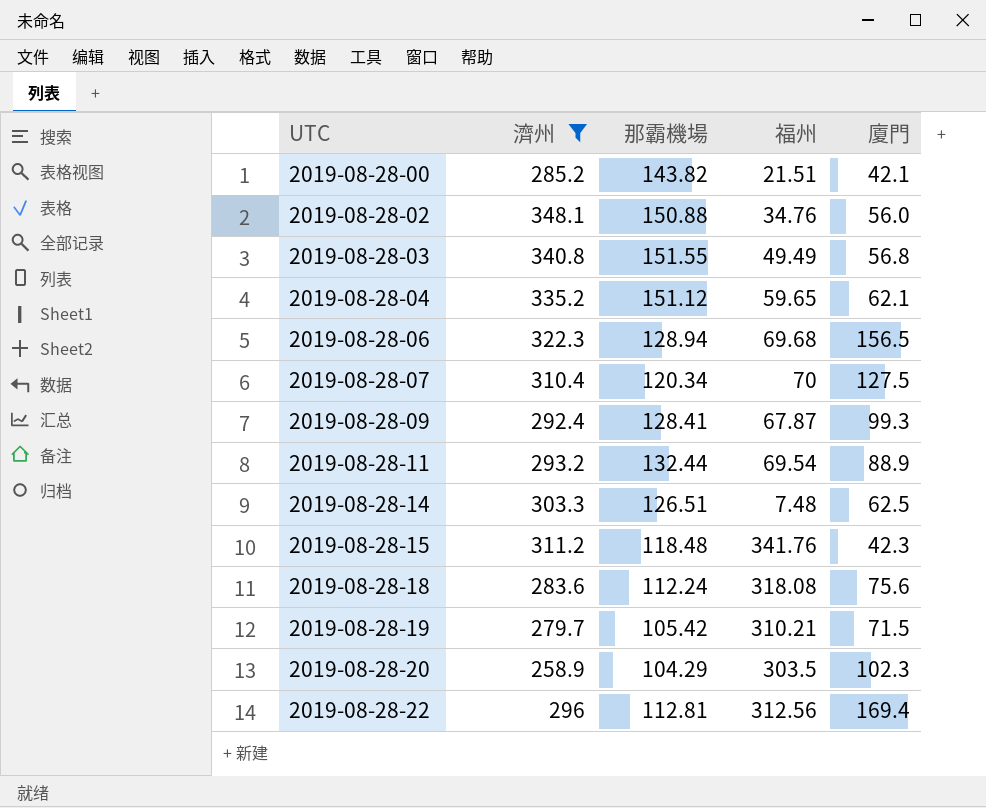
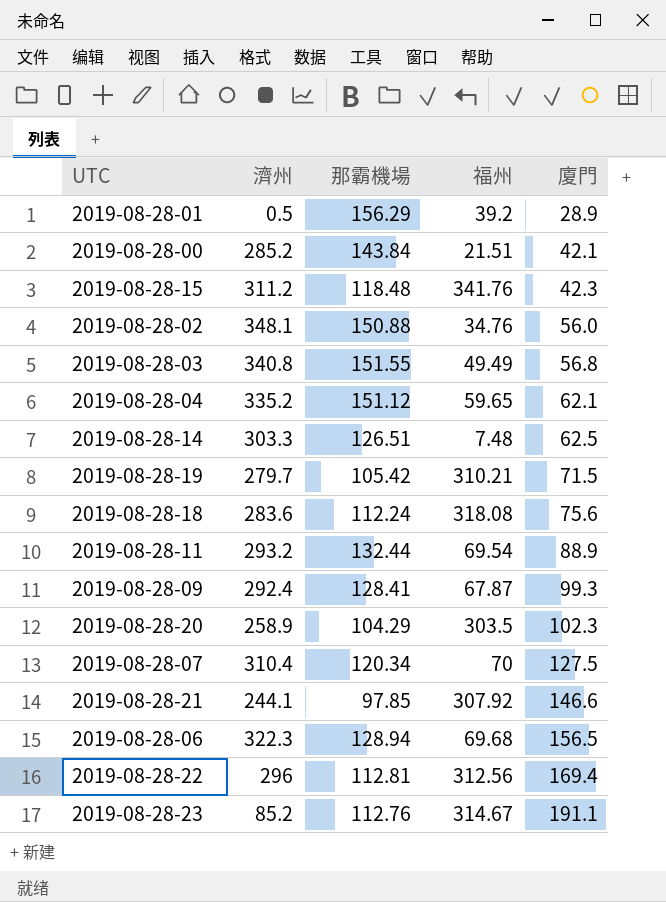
filter: 濟州 >= 258.9 -> none
row order: UTC ascending -> 廈門 ascending
2019-08-28-00 | 那霸機場: 143.82 -> 143.84

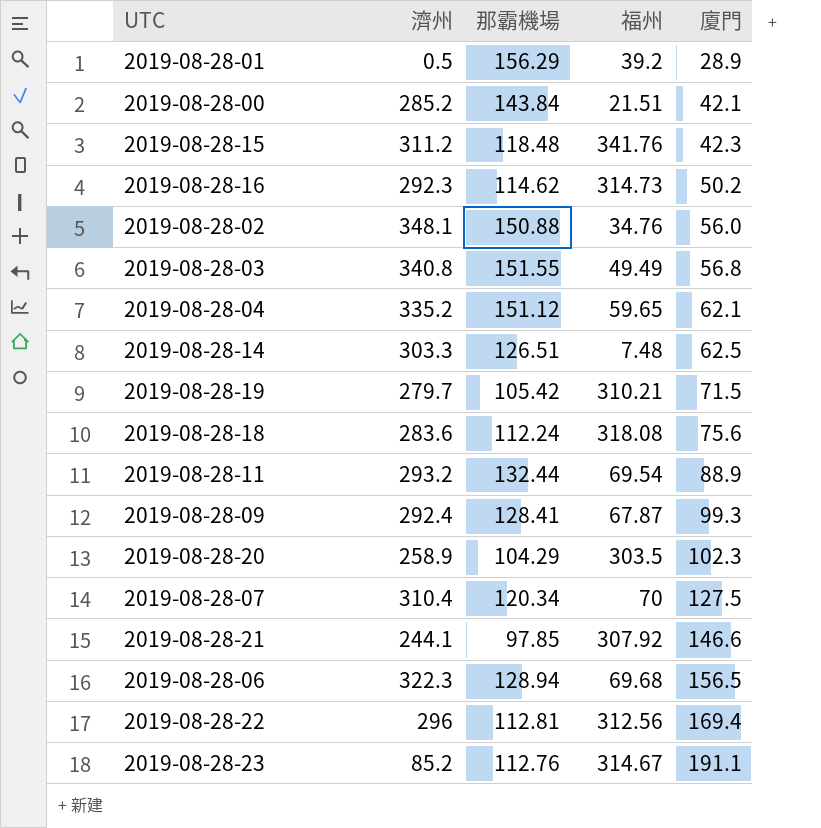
row 2019-08-28-16: none -> 292.3 | 114.62 | 314.73 | 50.2

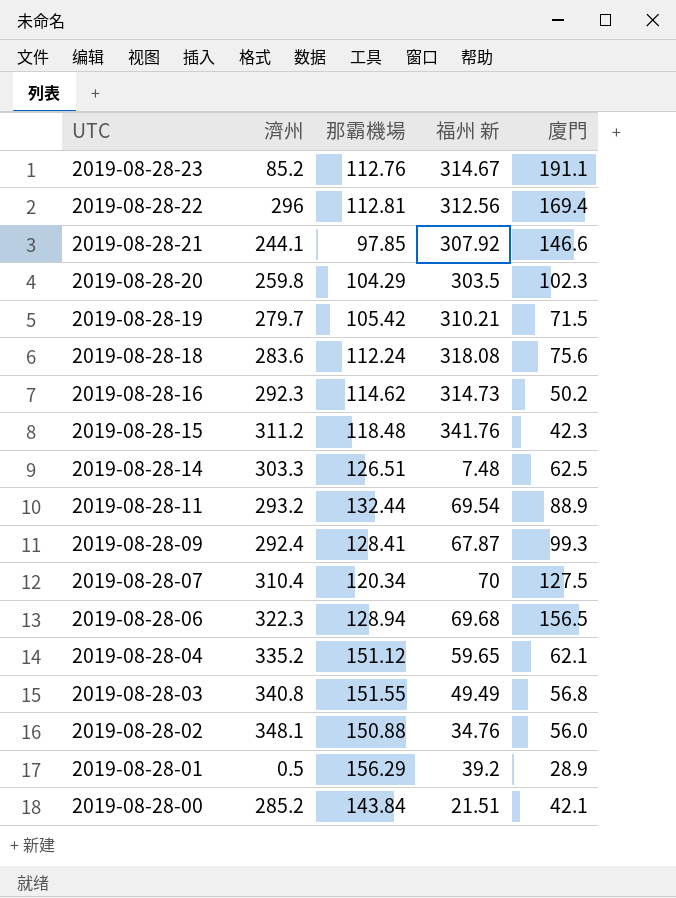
row order: 廈門 ascending -> UTC descending
column name: 福州 -> 福州 新
2019-08-28-20 | 濟州: 258.9 -> 259.8

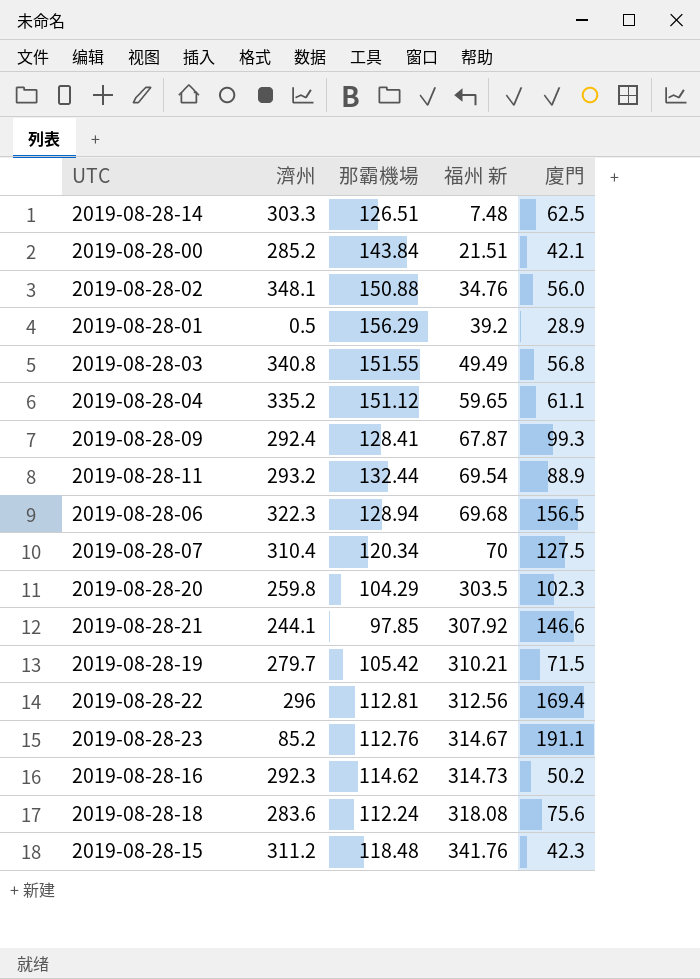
row order: UTC descending -> 福州 新 ascending
2019-08-28-04 | 廈門: 62.1 -> 61.1

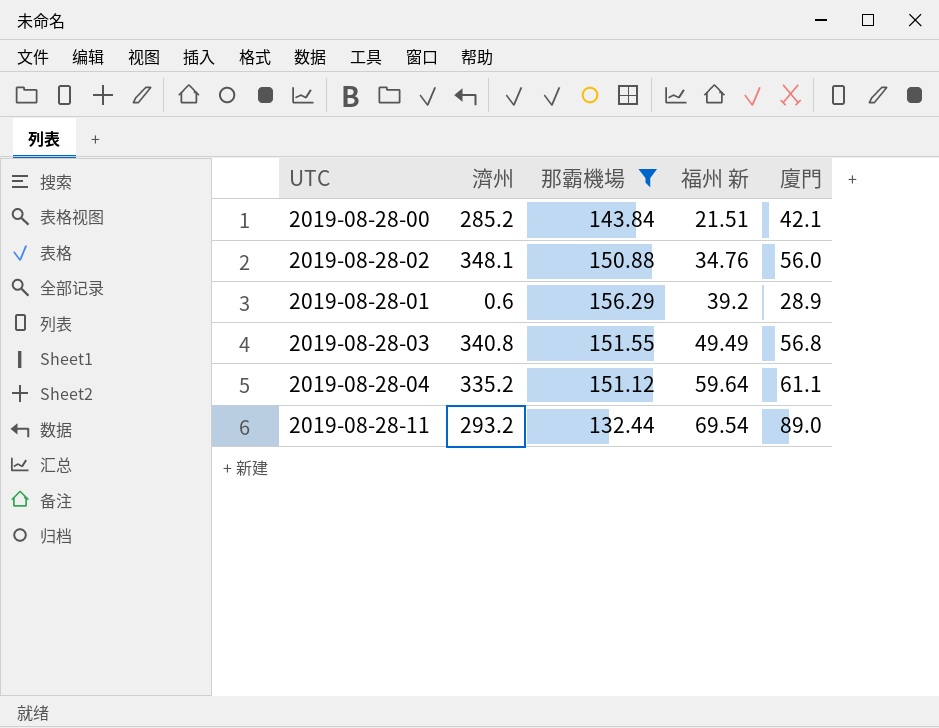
filter: none -> 那霸機場 >= 132.44
2019-08-28-01 | 濟州: 0.5 -> 0.6
2019-08-28-04 | 福州 新: 59.65 -> 59.64
2019-08-28-11 | 廈門: 88.9 -> 89.0

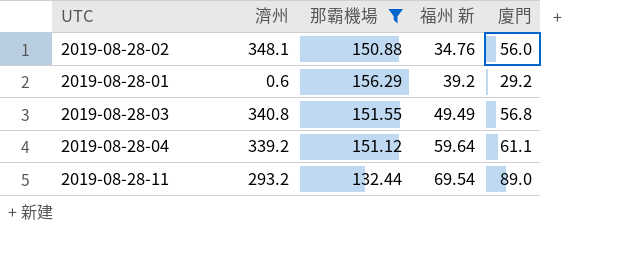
row 2019-08-28-00: 285.2 | 143.84 | 21.51 | 42.1 -> none
2019-08-28-01 | 廈門: 28.9 -> 29.2
2019-08-28-04 | 濟州: 335.2 -> 339.2

